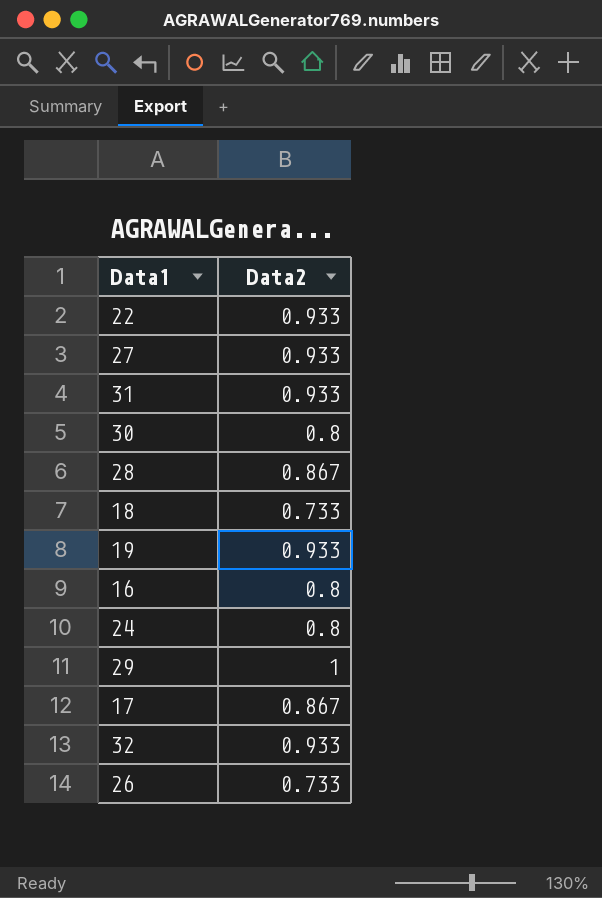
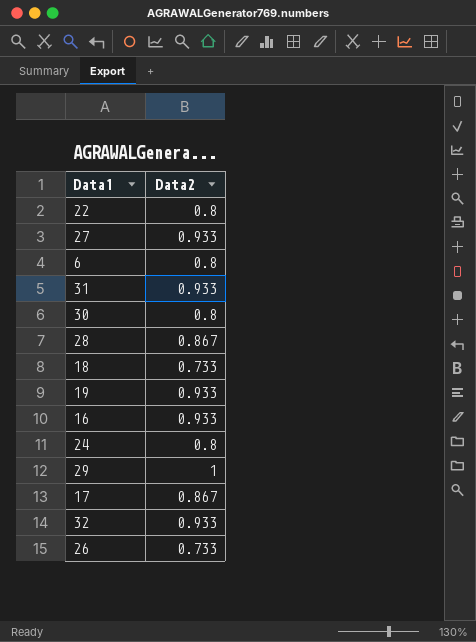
22 | Data2: 0.933 -> 0.8
row 6: none -> 0.8
16 | Data2: 0.8 -> 0.933

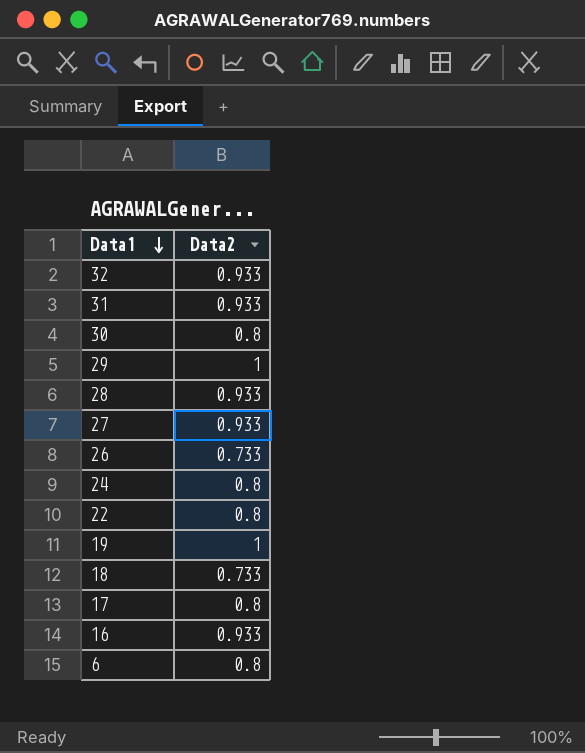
row order: none -> Data1 descending
28 | Data2: 0.867 -> 0.933
19 | Data2: 0.933 -> 1
17 | Data2: 0.867 -> 0.8

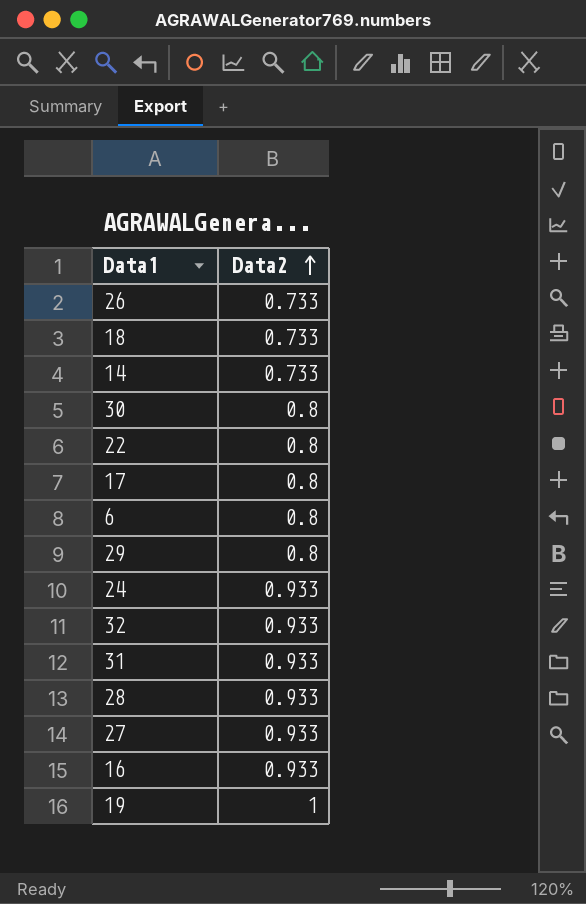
row order: Data1 descending -> Data2 ascending
row 14: none -> 0.733
29 | Data2: 1 -> 0.8
24 | Data2: 0.8 -> 0.933

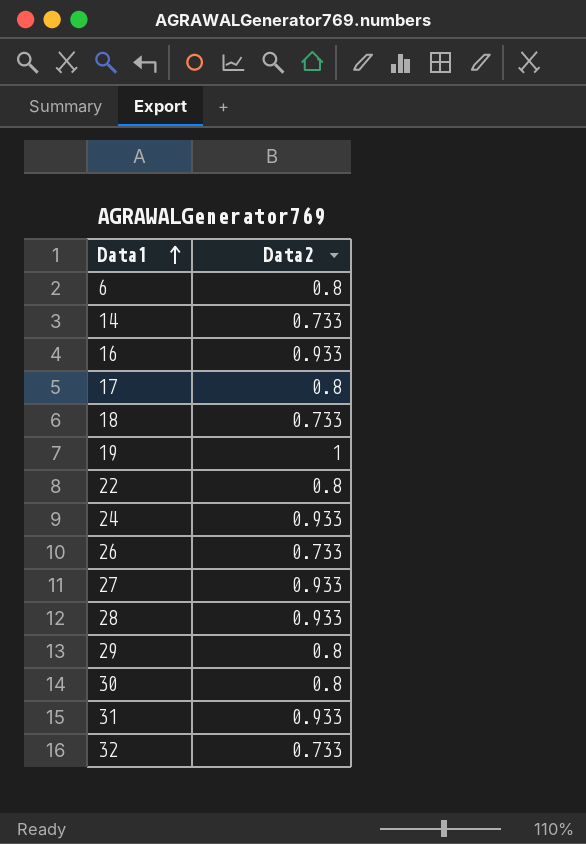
row order: Data2 ascending -> Data1 ascending
32 | Data2: 0.933 -> 0.733

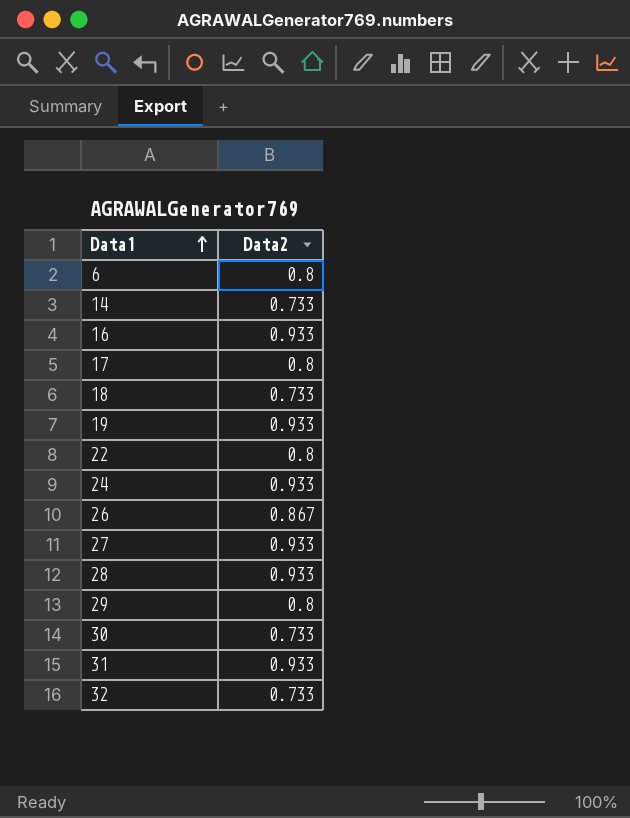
19 | Data2: 1 -> 0.933
26 | Data2: 0.733 -> 0.867
30 | Data2: 0.8 -> 0.733

